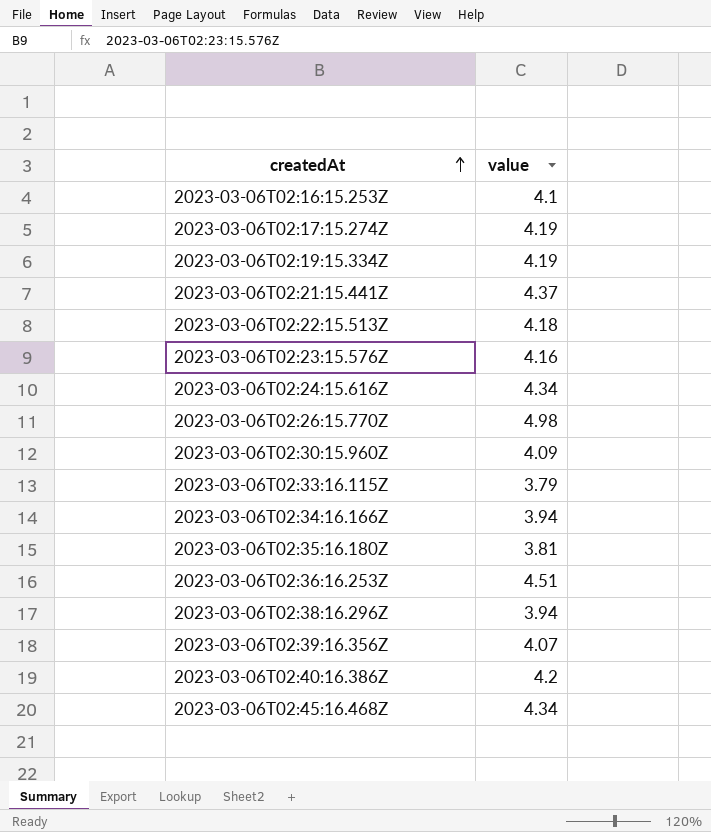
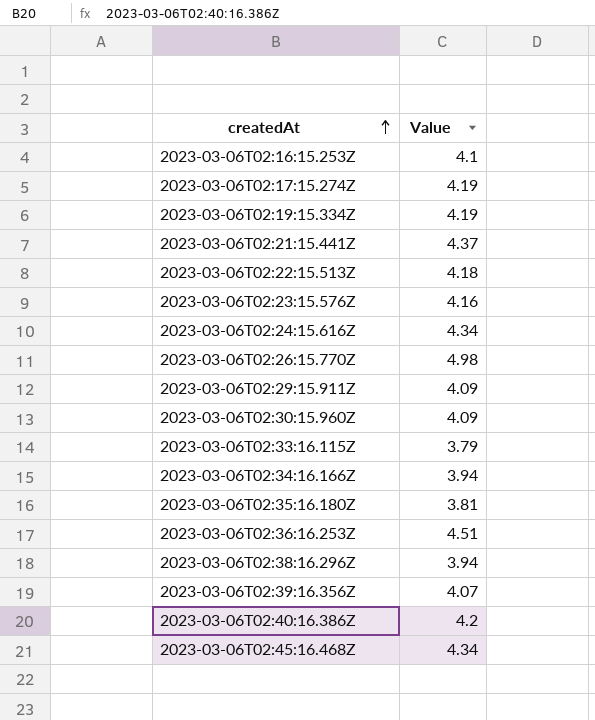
column name: value -> Value
row 2023-03-06T02:29:15.911Z: none -> 4.09

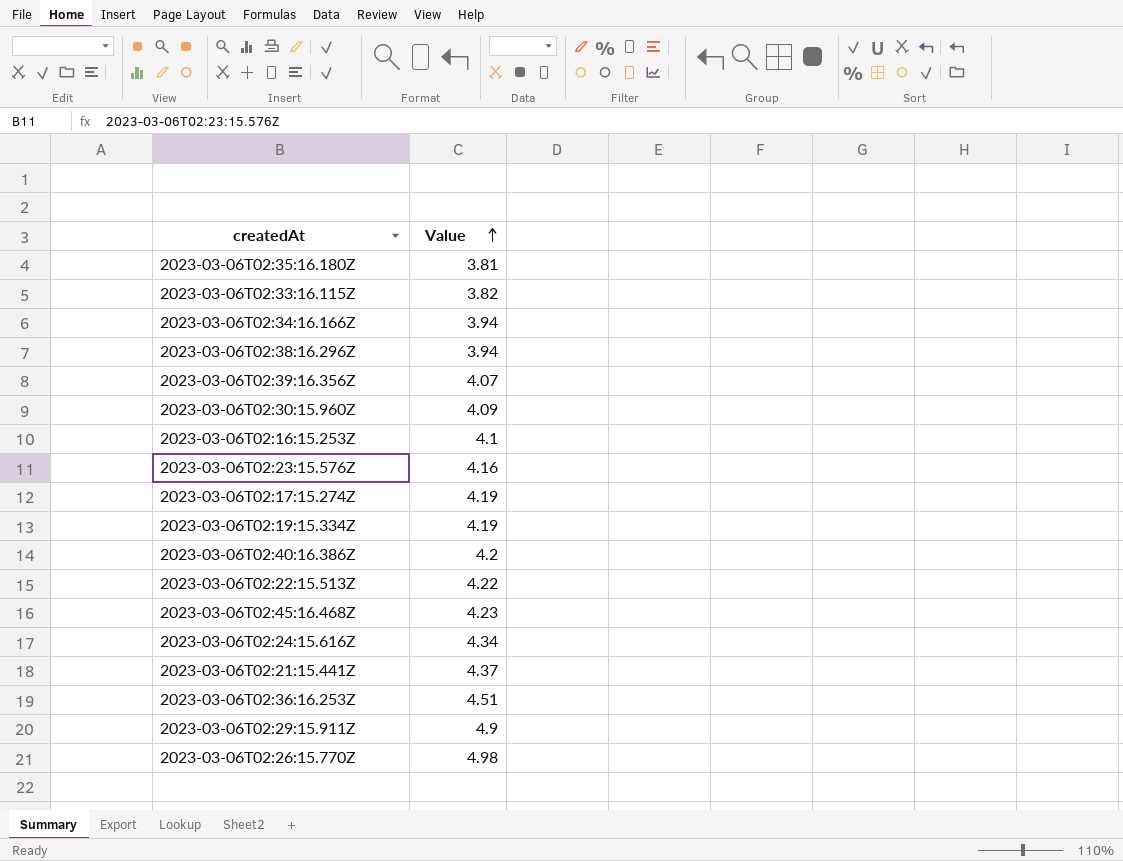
row order: createdAt ascending -> Value ascending
2023-03-06T02:33:16.115Z | Value: 3.79 -> 3.82
2023-03-06T02:22:15.513Z | Value: 4.18 -> 4.22
2023-03-06T02:45:16.468Z | Value: 4.34 -> 4.23
2023-03-06T02:29:15.911Z | Value: 4.09 -> 4.9

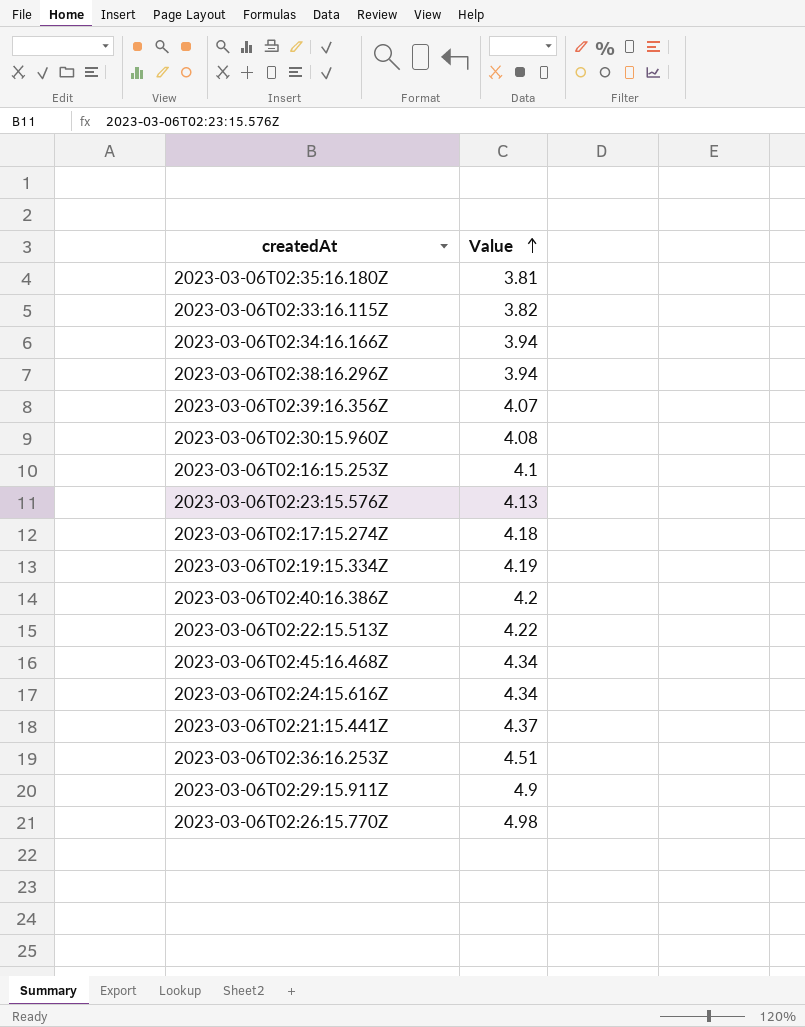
2023-03-06T02:30:15.960Z | Value: 4.09 -> 4.08
2023-03-06T02:23:15.576Z | Value: 4.16 -> 4.13
2023-03-06T02:17:15.274Z | Value: 4.19 -> 4.18
2023-03-06T02:45:16.468Z | Value: 4.23 -> 4.34

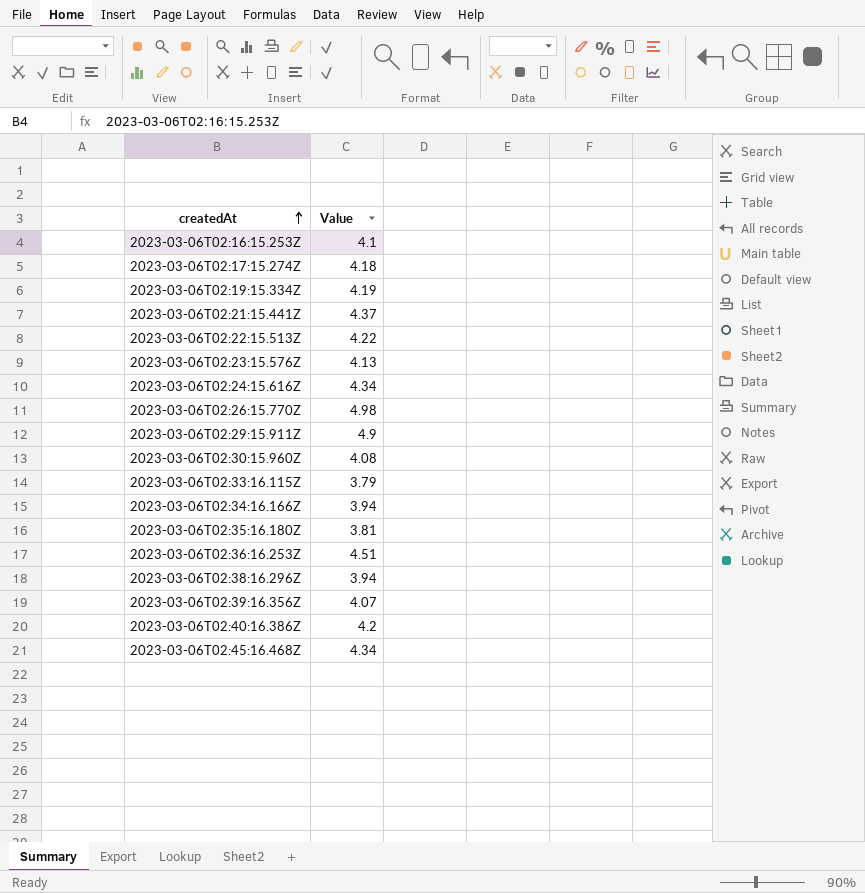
row order: Value ascending -> createdAt ascending
2023-03-06T02:33:16.115Z | Value: 3.82 -> 3.79

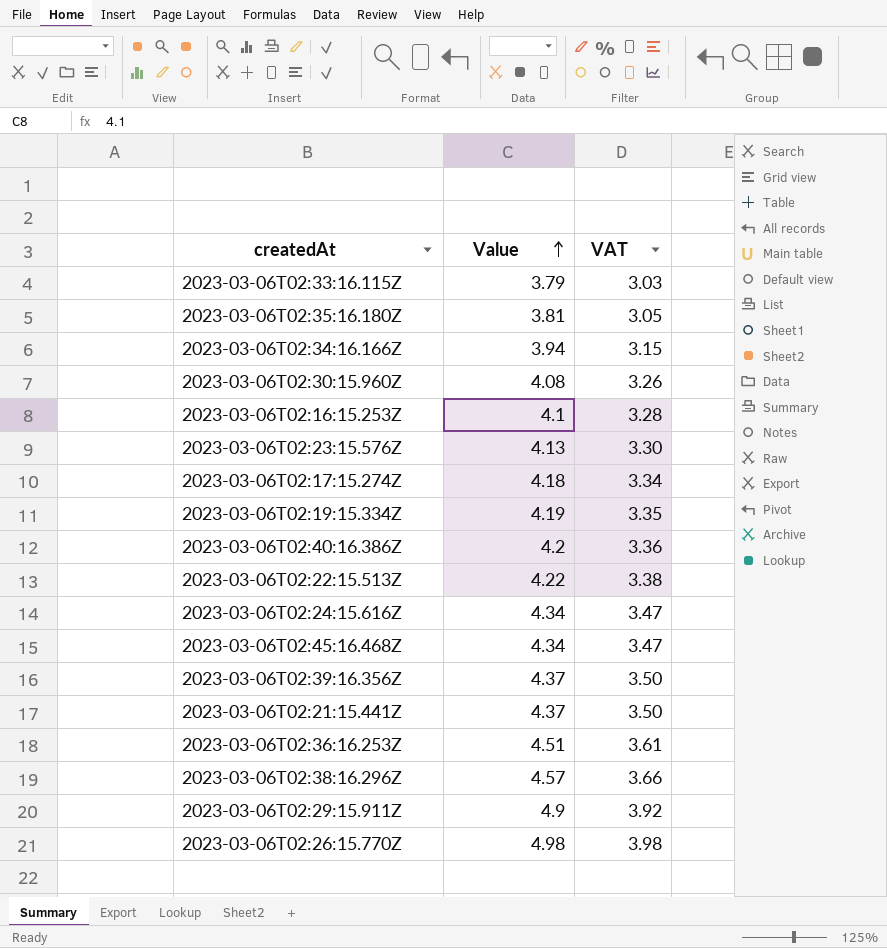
row order: createdAt ascending -> Value ascending
column VAT | formula: none -> [Value] * 0.8
2023-03-06T02:39:16.356Z | Value: 4.07 -> 4.37
2023-03-06T02:38:16.296Z | Value: 3.94 -> 4.57

